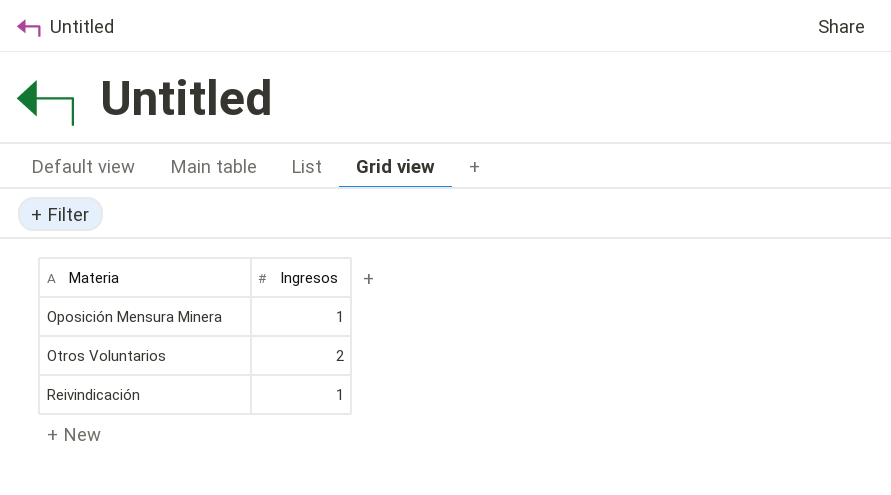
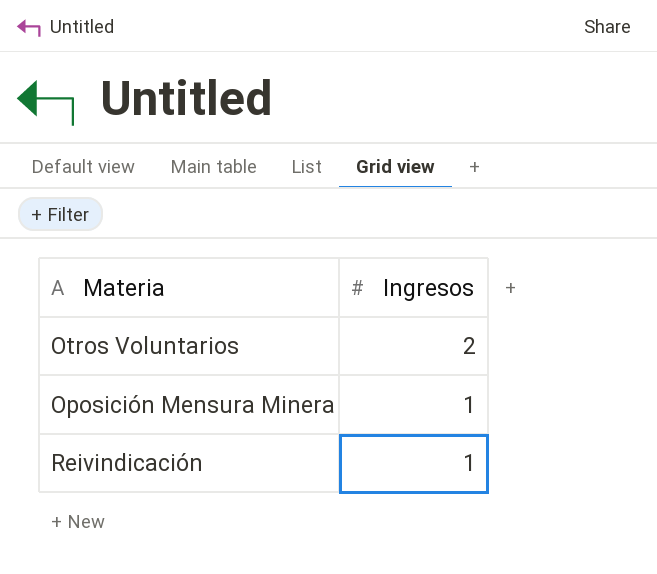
row order: Materia ascending -> Ingresos descending

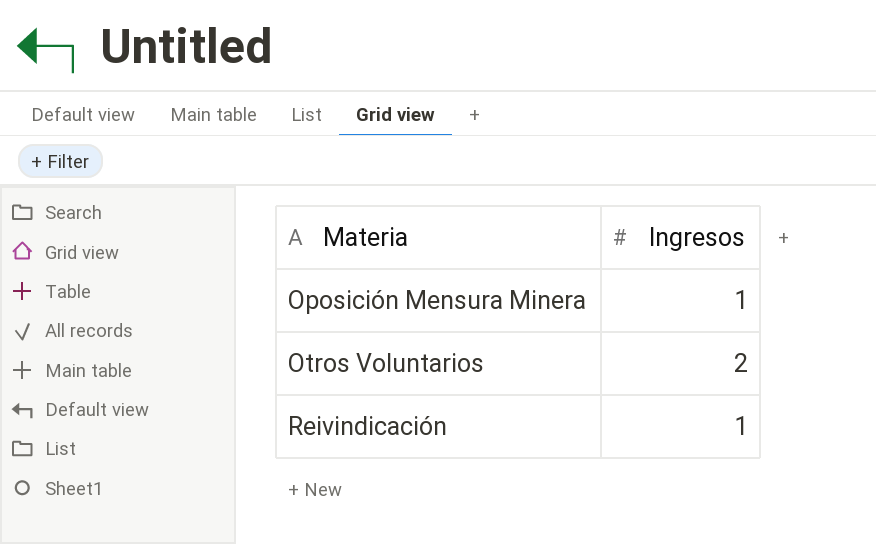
row order: Ingresos descending -> Materia ascending

